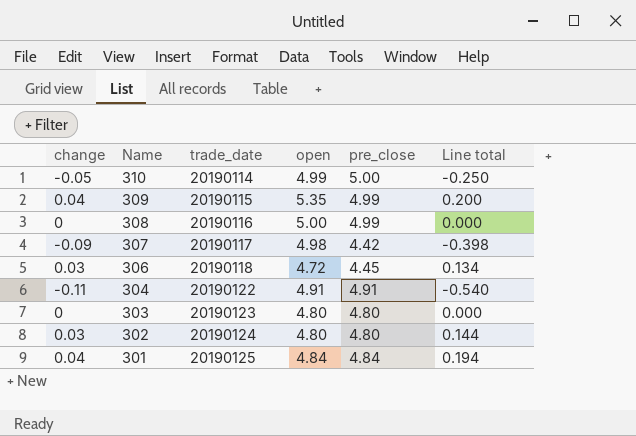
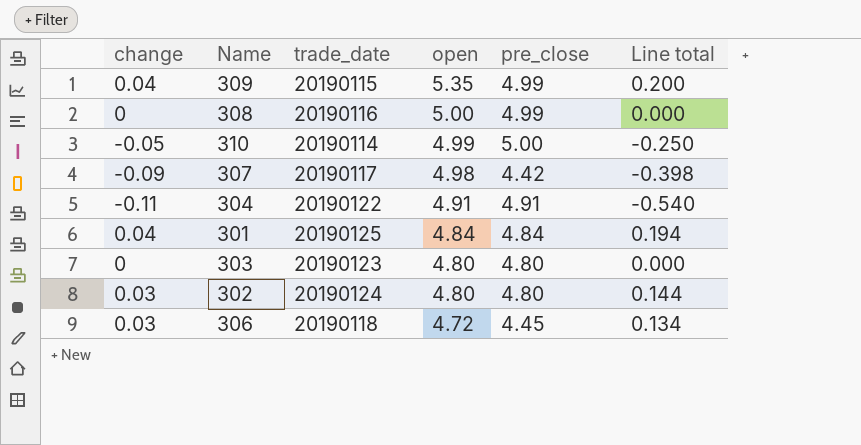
row order: Name descending -> open descending

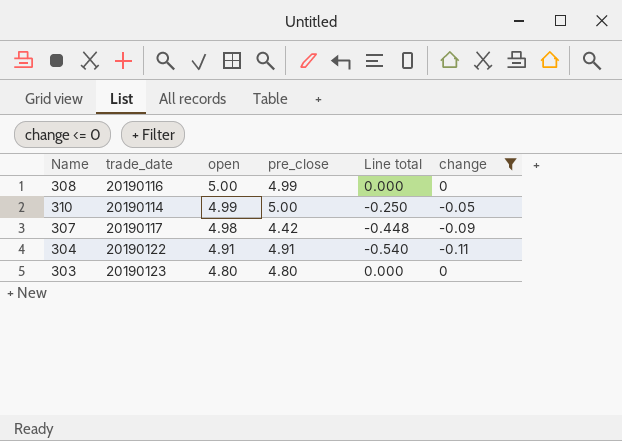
filter: none -> change <= 0
column Line total | formula: [change] * [pre_close] -> [open] * [change]
column change | position: 1 -> 6

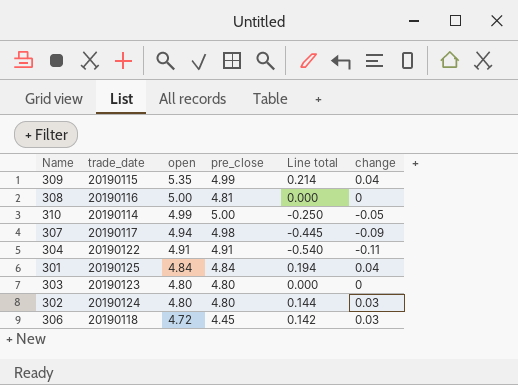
filter: change <= 0 -> none
308 | pre_close: 4.99 -> 4.81
307 | open: 4.98 -> 4.94
307 | pre_close: 4.42 -> 4.98
307 | Line total: -0.448 -> -0.445

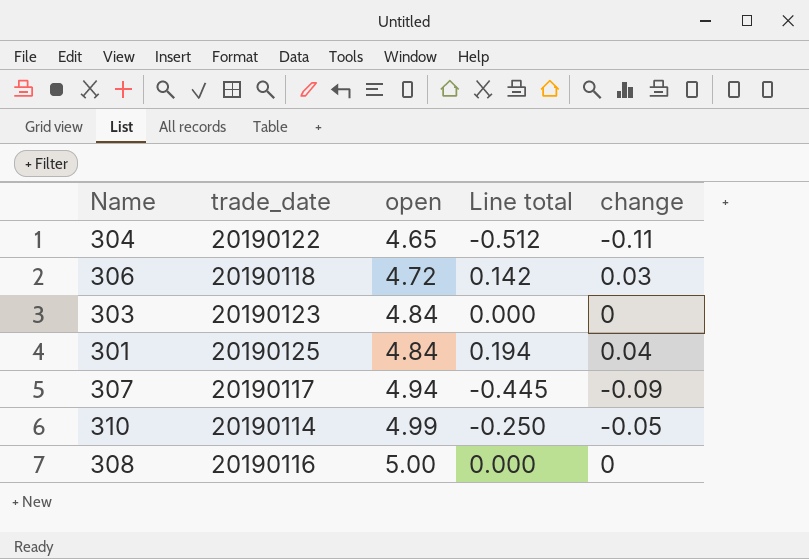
row order: open descending -> open ascending
column pre_close | position: 4 -> none
row 309: 20190115 | 5.35 | 4.99 | 0.214 | 0.04 -> none
row 302: 20190124 | 4.80 | 4.80 | 0.144 | 0.03 -> none
304 | open: 4.91 -> 4.65
304 | Line total: -0.540 -> -0.512
303 | open: 4.80 -> 4.84

